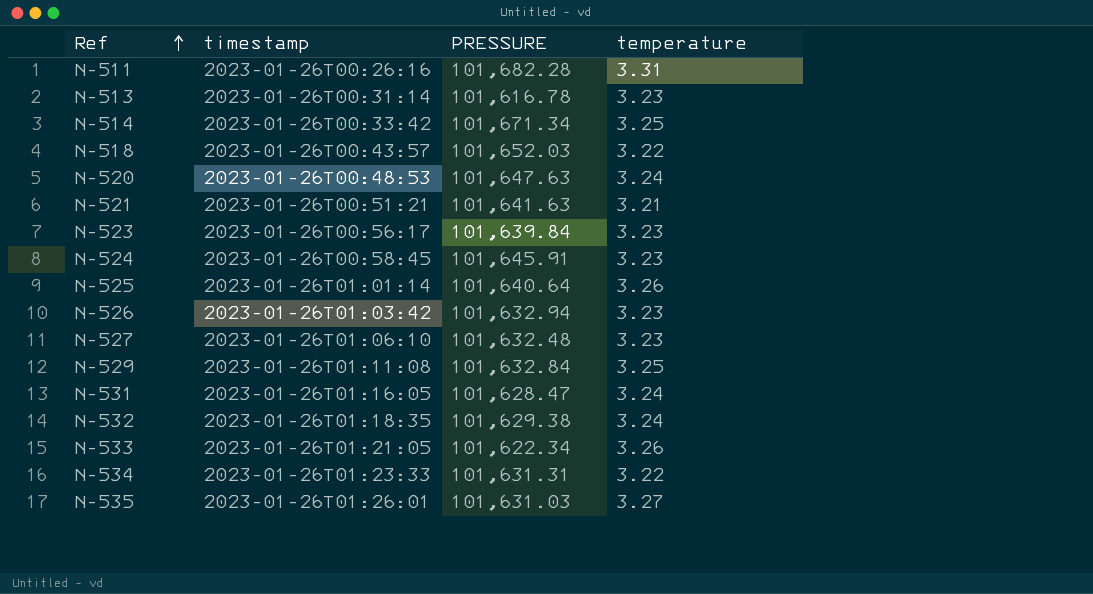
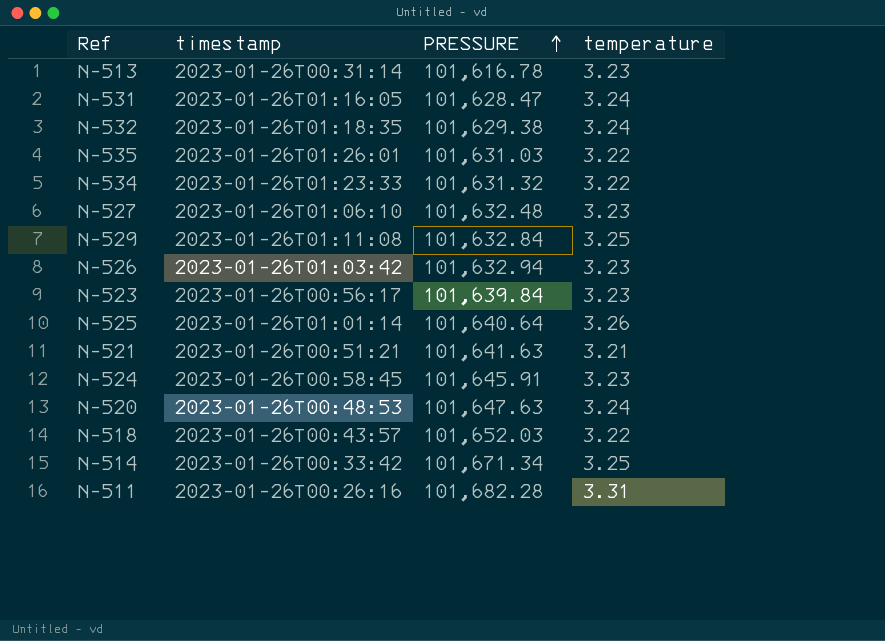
row order: Ref ascending -> PRESSURE ascending
row N-533: 2023-01-26T01:21:05 | 101,622.34 | 3.26 -> none
N-535 | temperature: 3.27 -> 3.22
N-534 | PRESSURE: 101,631.31 -> 101,631.32

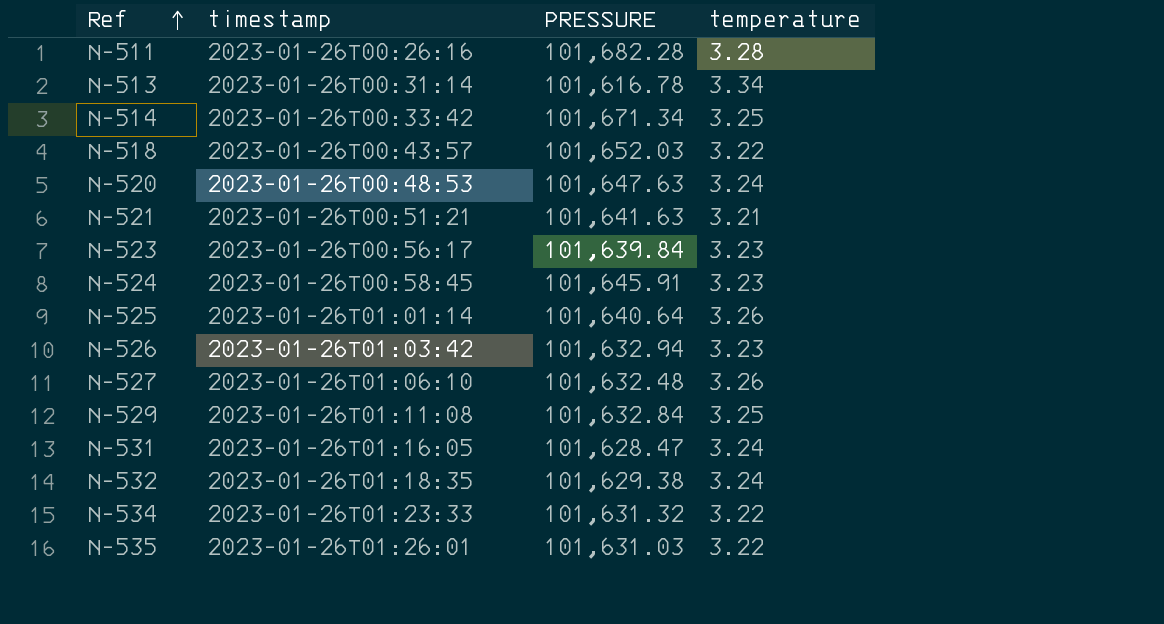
row order: PRESSURE ascending -> Ref ascending
N-511 | temperature: 3.31 -> 3.28
N-513 | temperature: 3.23 -> 3.34
N-527 | temperature: 3.23 -> 3.26

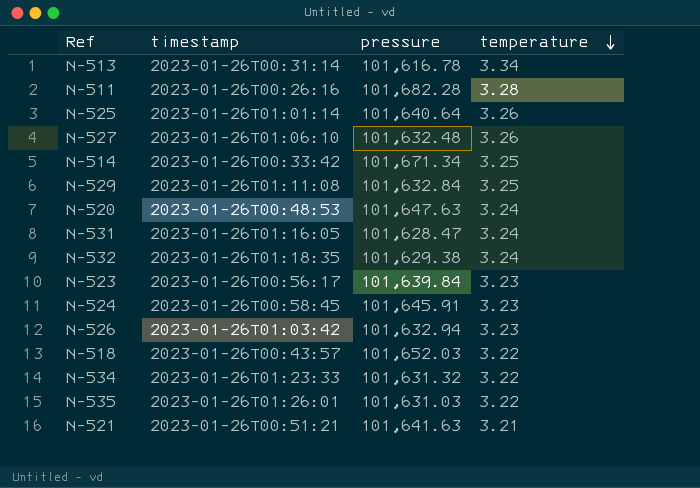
row order: Ref ascending -> temperature descending
column name: PRESSURE -> pressure

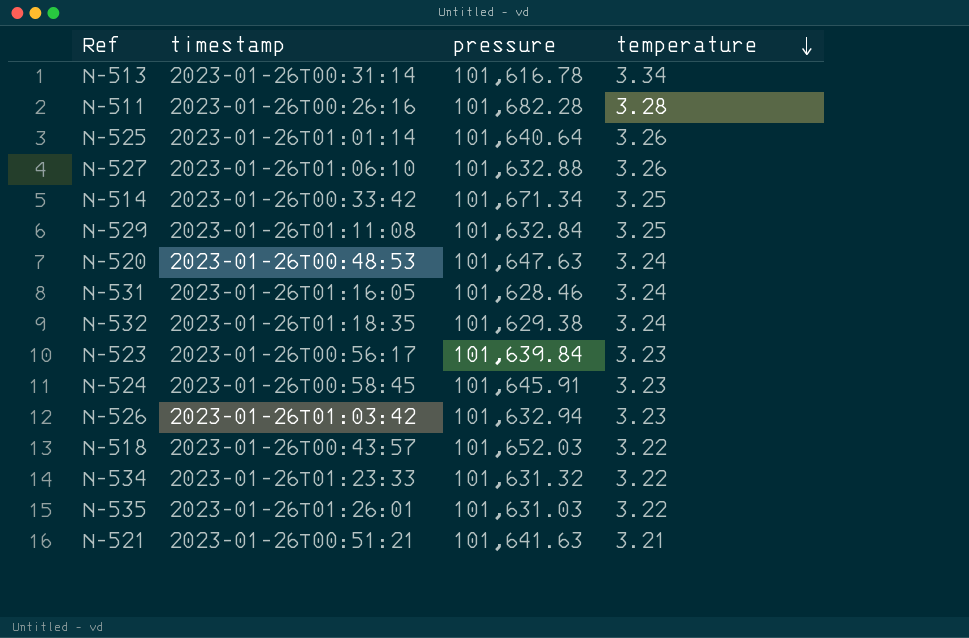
N-527 | pressure: 101,632.48 -> 101,632.88
N-531 | pressure: 101,628.47 -> 101,628.46

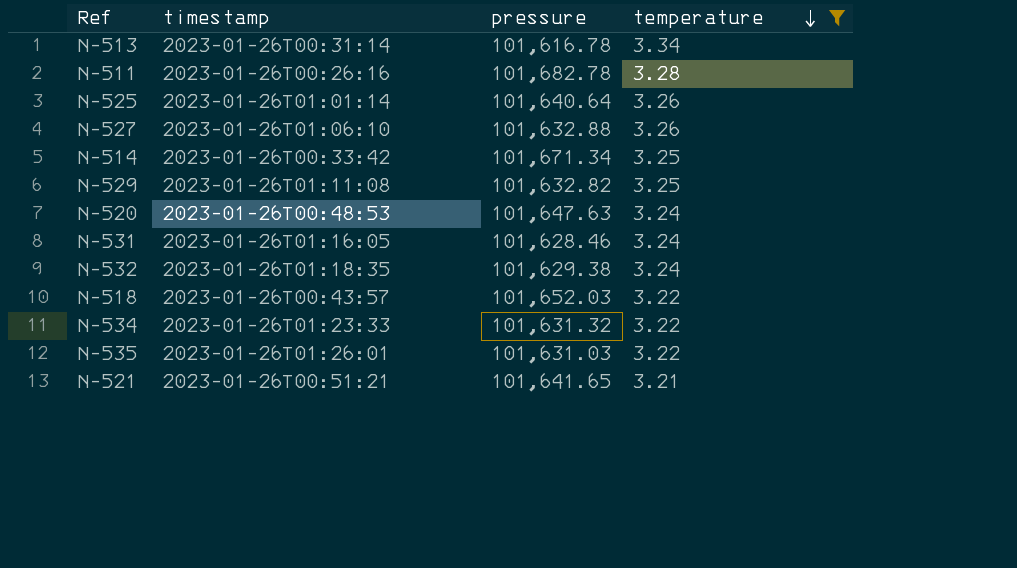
filter: none -> temperature != 3.23
N-511 | pressure: 101,682.28 -> 101,682.78
N-529 | pressure: 101,632.84 -> 101,632.82
N-521 | pressure: 101,641.63 -> 101,641.65

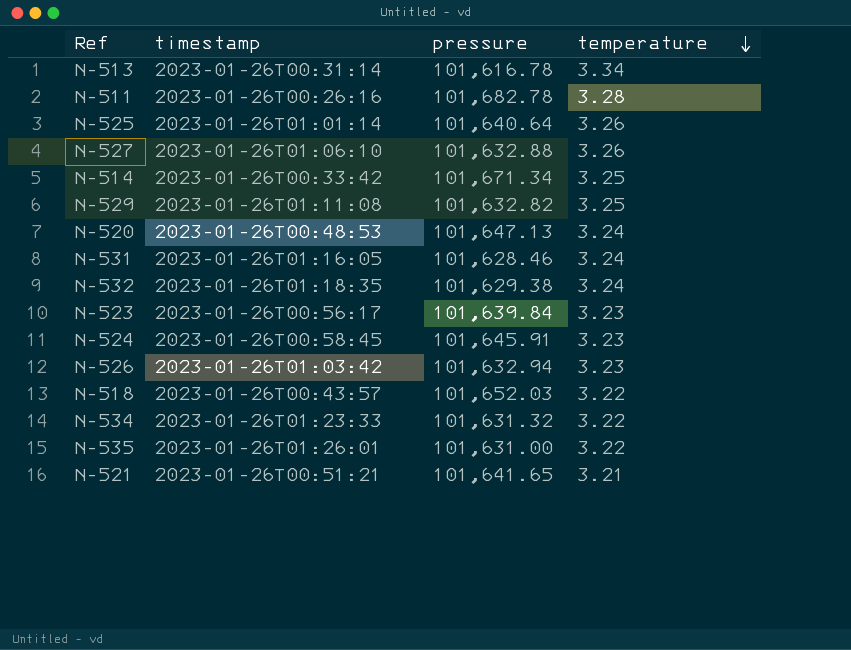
filter: temperature != 3.23 -> none
N-520 | pressure: 101,647.63 -> 101,647.13
N-535 | pressure: 101,631.03 -> 101,631.00

